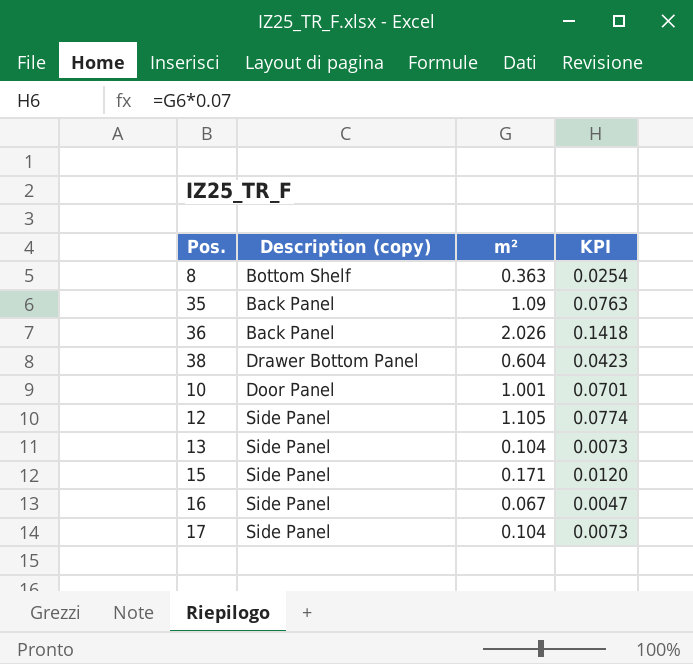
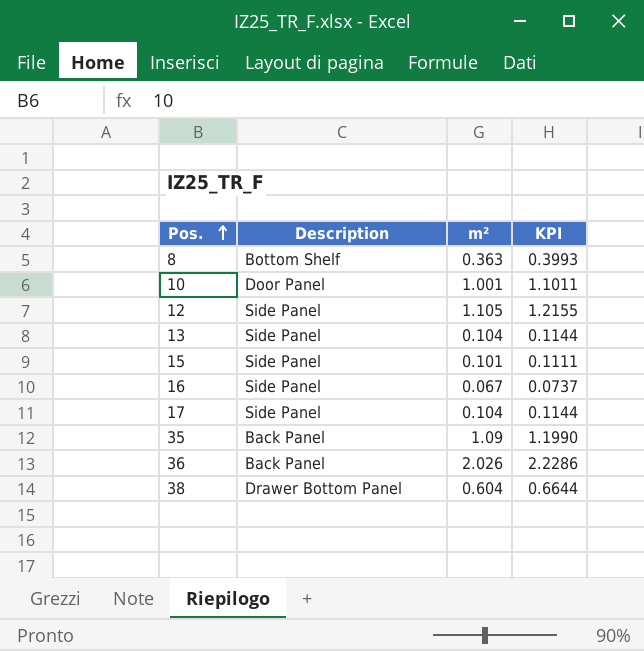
row order: none -> Pos. ascending
column name: Description (copy) -> Description
column KPI | formula: [m²] * 0.07 -> [m²] * 1.1
15 | m²: 0.171 -> 0.101

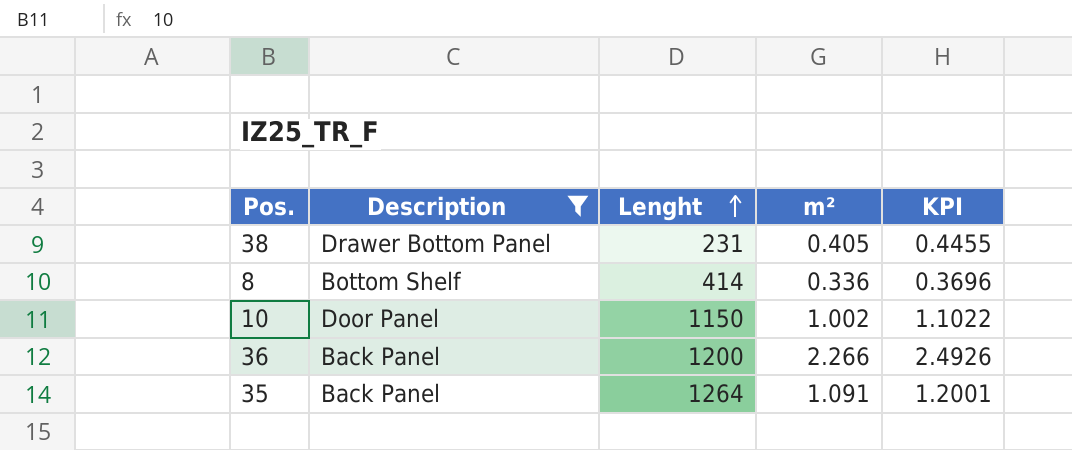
filter: none -> Description != Side Panel
row order: Pos. ascending -> Lenght ascending
column Lenght | position: none -> 3
38 | m²: 0.604 -> 0.405
38 | KPI: 0.6644 -> 0.4455
8 | m²: 0.363 -> 0.336
8 | KPI: 0.3993 -> 0.3696
10 | m²: 1.001 -> 1.002
10 | KPI: 1.1011 -> 1.1022
36 | m²: 2.026 -> 2.266
36 | KPI: 2.2286 -> 2.4926
35 | m²: 1.09 -> 1.091
35 | KPI: 1.1990 -> 1.2001

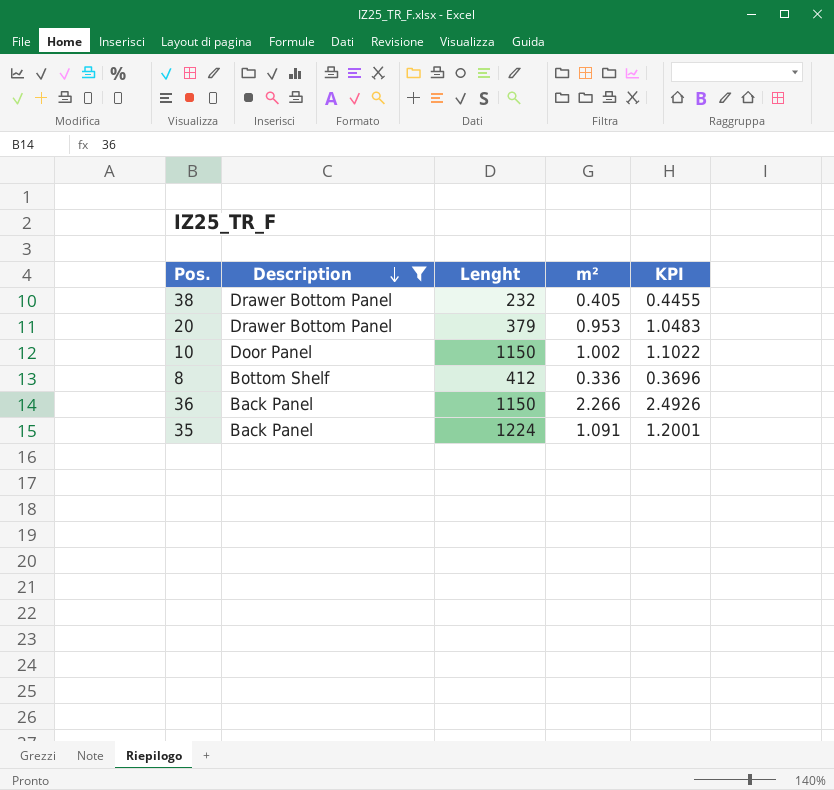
row order: Lenght ascending -> Description descending
38 | Lenght: 231 -> 232
row 20: none -> Drawer Bottom Panel | 379 | 0.953 | 1.0483
8 | Lenght: 414 -> 412
36 | Lenght: 1200 -> 1150
35 | Lenght: 1264 -> 1224

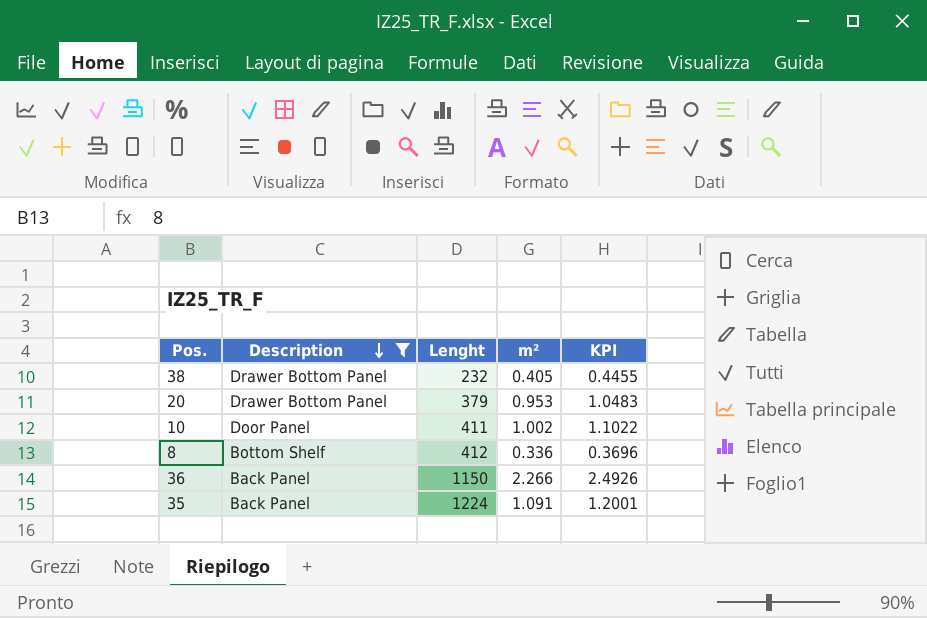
10 | Lenght: 1150 -> 411

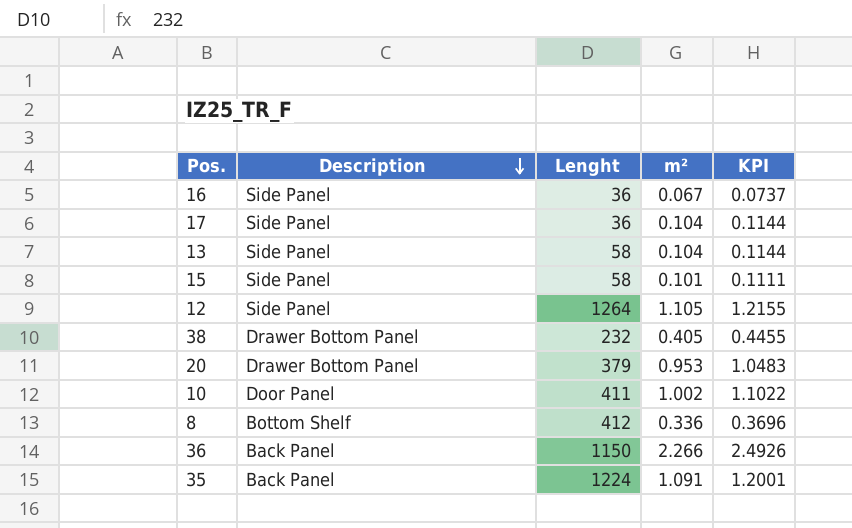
filter: Description != Side Panel -> none

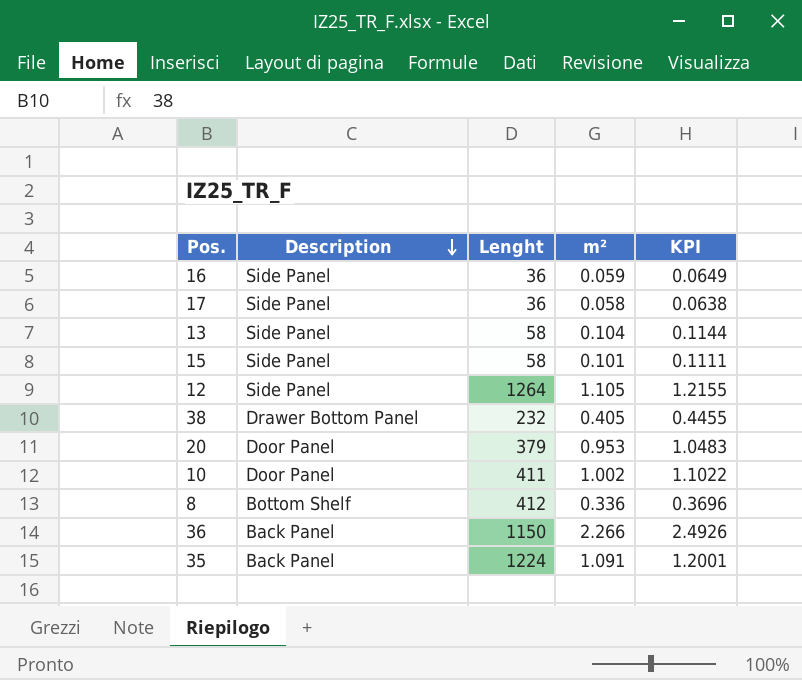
16 | m²: 0.067 -> 0.059
16 | KPI: 0.0737 -> 0.0649
17 | m²: 0.104 -> 0.058
17 | KPI: 0.1144 -> 0.0638
20 | Description: Drawer Bottom Panel -> Door Panel

